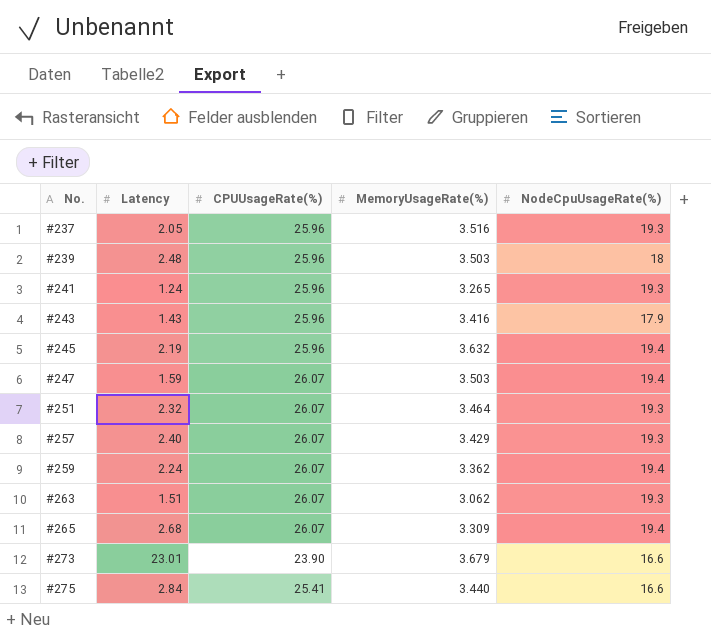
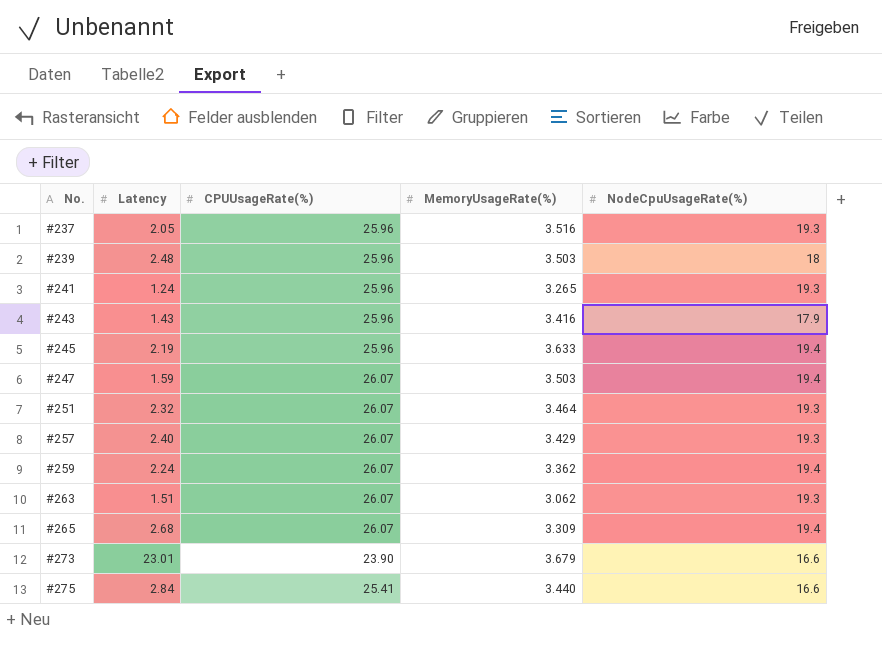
#245 | MemoryUsageRate(%): 3.632 -> 3.633

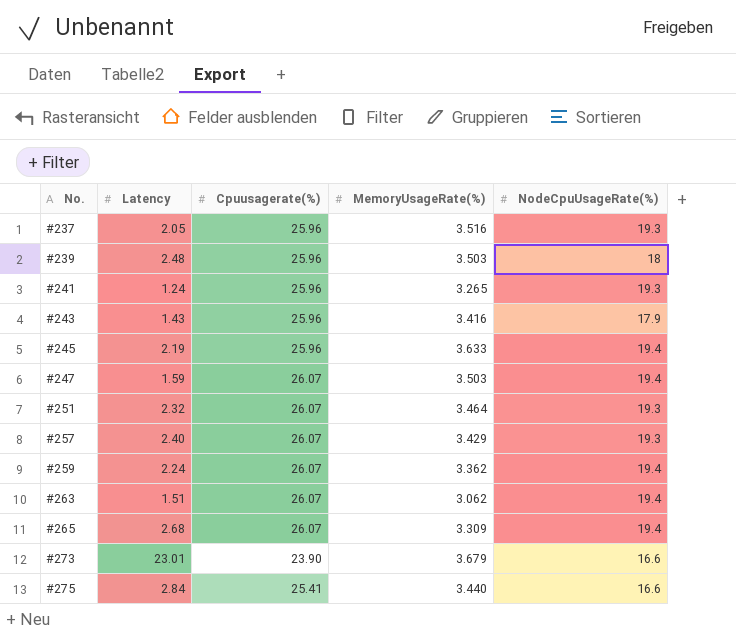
column name: CPUUsageRate(%) -> Cpuusagerate(%)
#263 | NodeCpuUsageRate(%): 19.3 -> 19.4

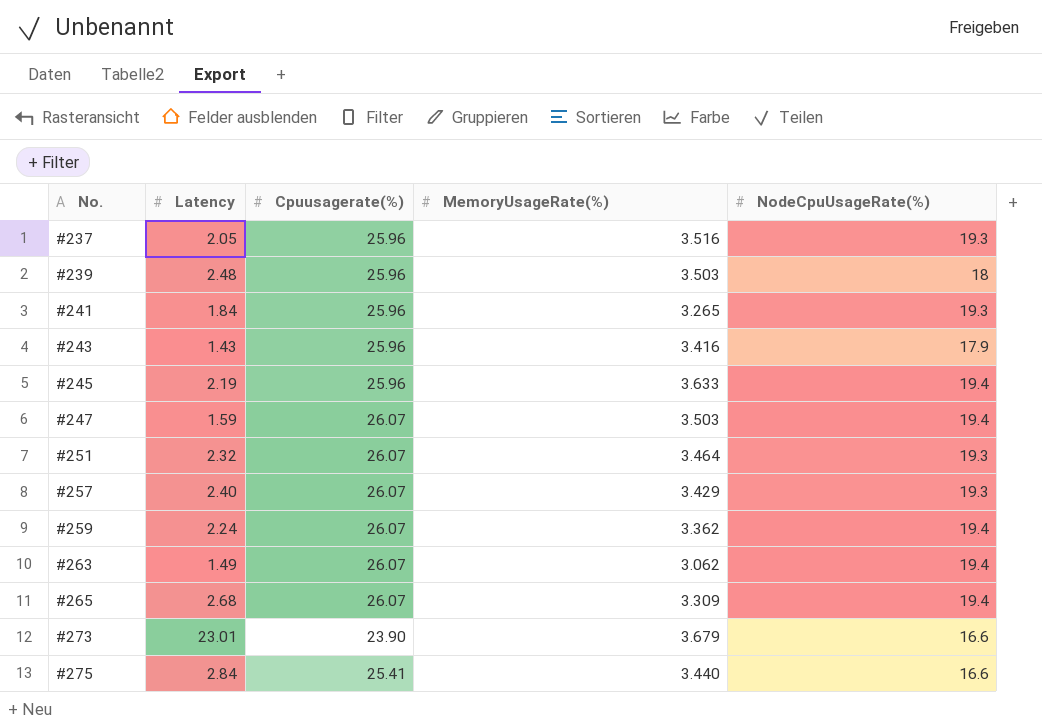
#241 | Latency: 1.24 -> 1.84
#263 | Latency: 1.51 -> 1.49

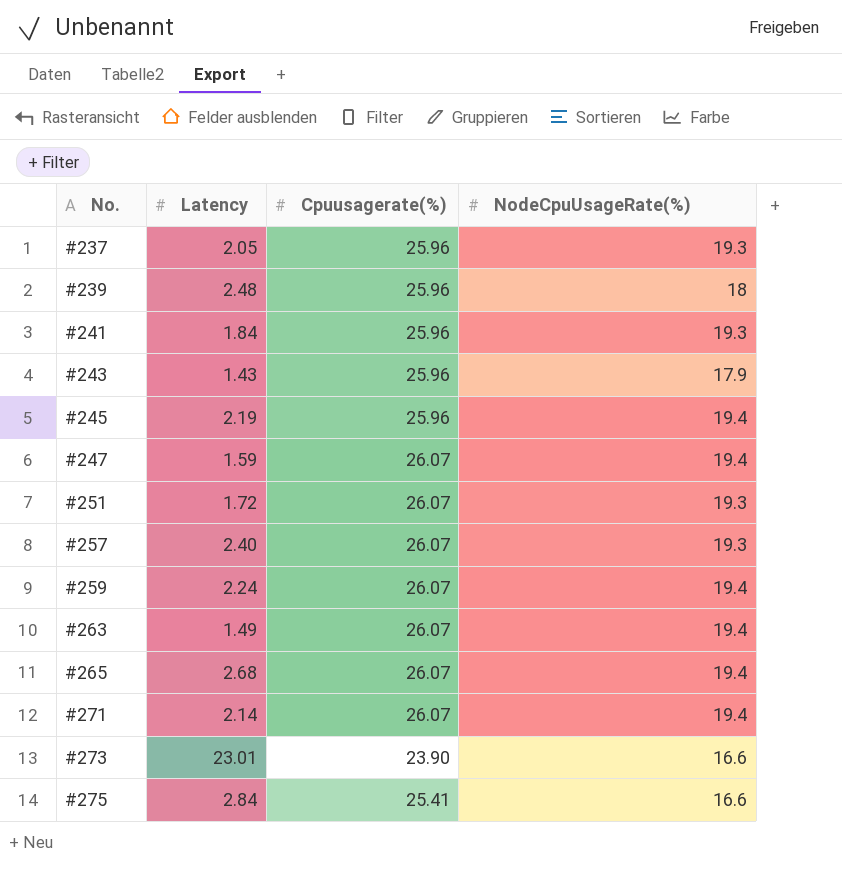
column MemoryUsageRate(%) | position: 4 -> none
#251 | Latency: 2.32 -> 1.72
row #271: none -> 2.14 | 26.07 | 19.4

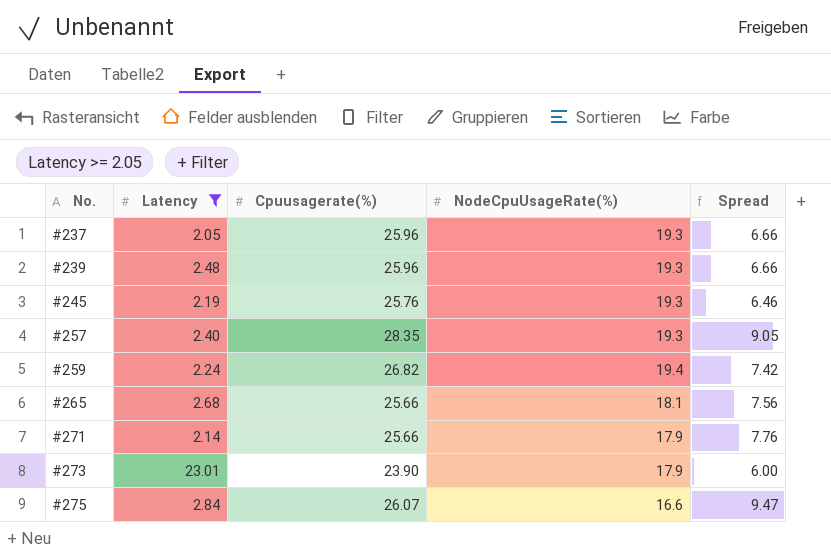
filter: none -> Latency >= 2.05
column Spread | formula: none -> [Cpuusagerate(%)] - [NodeCpuUsageRate(%)]
#239 | NodeCpuUsageRate(%): 18 -> 19.3
#245 | Cpuusagerate(%): 25.96 -> 25.76
#245 | NodeCpuUsageRate(%): 19.4 -> 19.3
#257 | Cpuusagerate(%): 26.07 -> 28.35
#259 | Cpuusagerate(%): 26.07 -> 26.82
#265 | Cpuusagerate(%): 26.07 -> 25.66
#265 | NodeCpuUsageRate(%): 19.4 -> 18.1
#271 | Cpuusagerate(%): 26.07 -> 25.66
#271 | NodeCpuUsageRate(%): 19.4 -> 17.9
#273 | NodeCpuUsageRate(%): 16.6 -> 17.9
#275 | Cpuusagerate(%): 25.41 -> 26.07

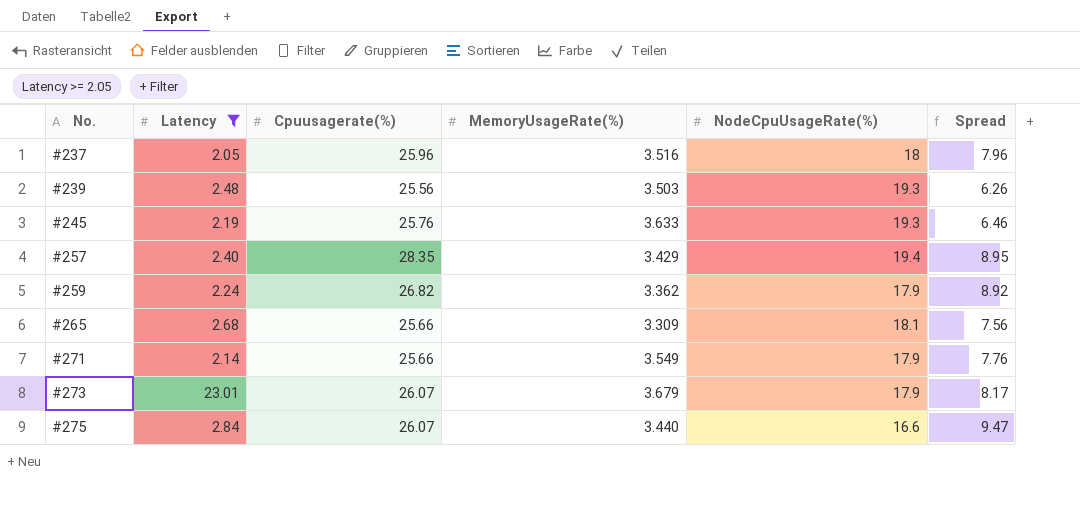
column MemoryUsageRate(%) | position: none -> 4
#237 | NodeCpuUsageRate(%): 19.3 -> 18
#237 | Spread: 6.66 -> 7.96
#239 | Cpuusagerate(%): 25.96 -> 25.56
#239 | Spread: 6.66 -> 6.26
#257 | NodeCpuUsageRate(%): 19.3 -> 19.4
#257 | Spread: 9.05 -> 8.95
#259 | NodeCpuUsageRate(%): 19.4 -> 17.9
#259 | Spread: 7.42 -> 8.92
#273 | Cpuusagerate(%): 23.90 -> 26.07
#273 | Spread: 6.00 -> 8.17

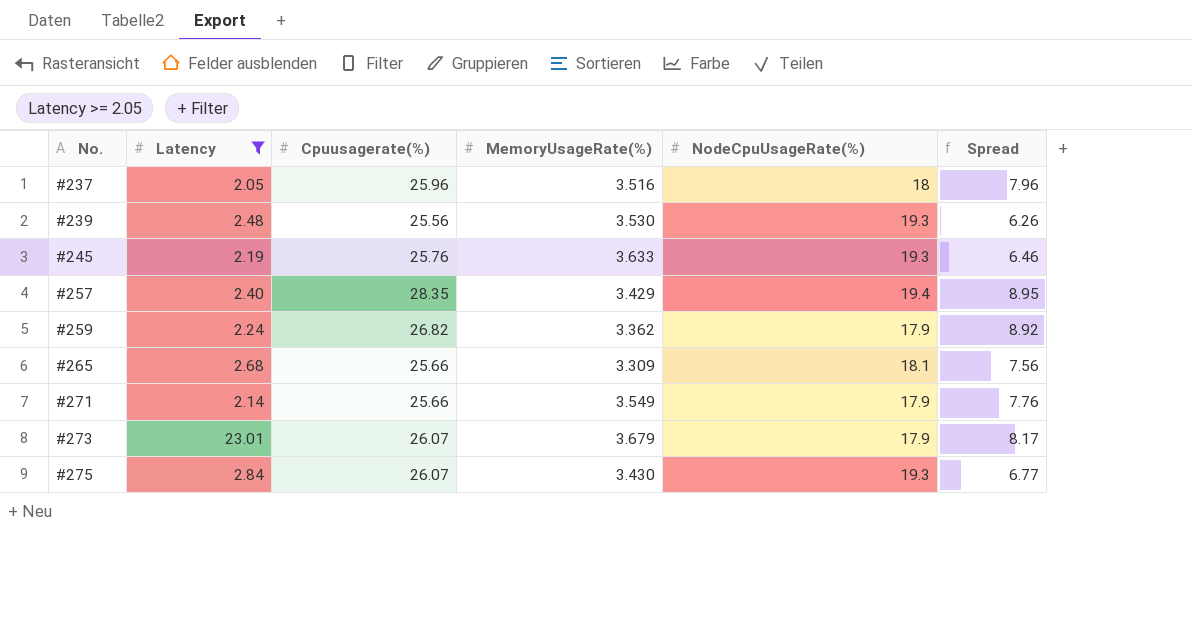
#239 | MemoryUsageRate(%): 3.503 -> 3.530
#275 | MemoryUsageRate(%): 3.440 -> 3.430
#275 | NodeCpuUsageRate(%): 16.6 -> 19.3
#275 | Spread: 9.47 -> 6.77

